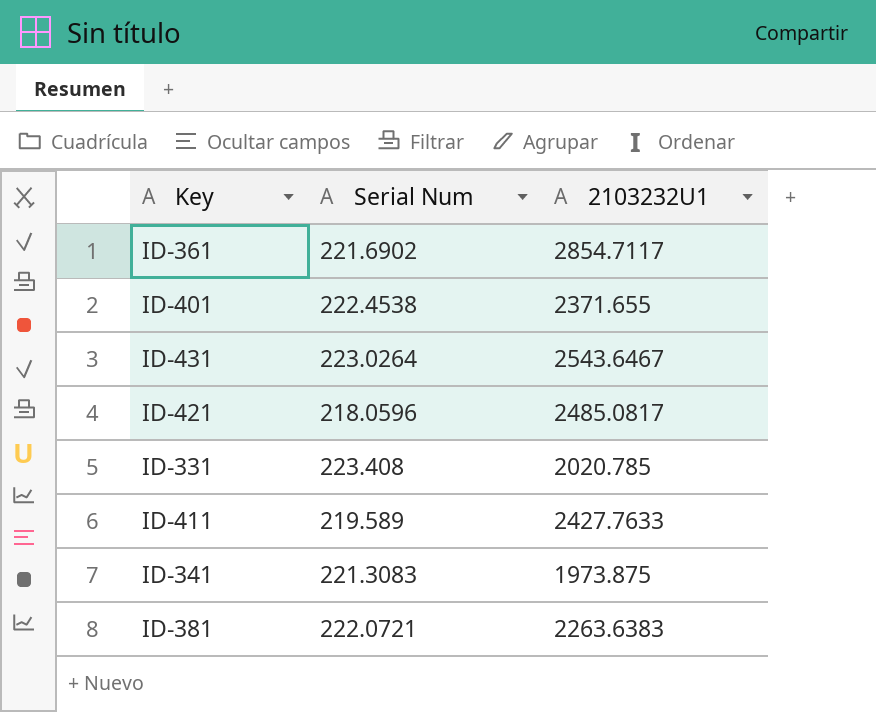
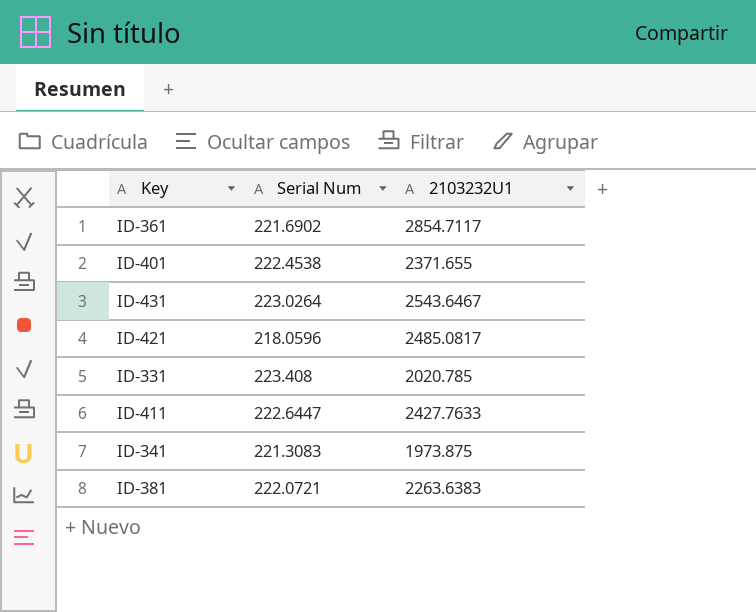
ID-411 | Serial Num: 219.589 -> 222.6447

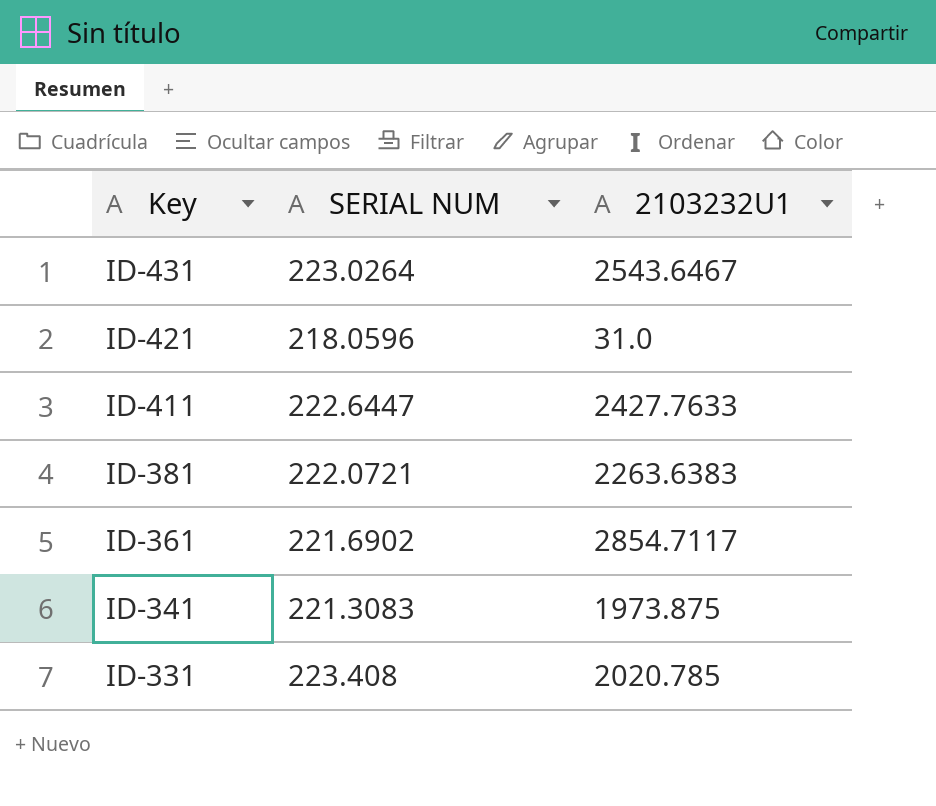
row order: none -> Key descending
column name: Serial Num -> SERIAL NUM
row ID-401: 222.4538 | 2371.655 -> none
ID-421 | 2103232U1: 2485.0817 -> 31.0

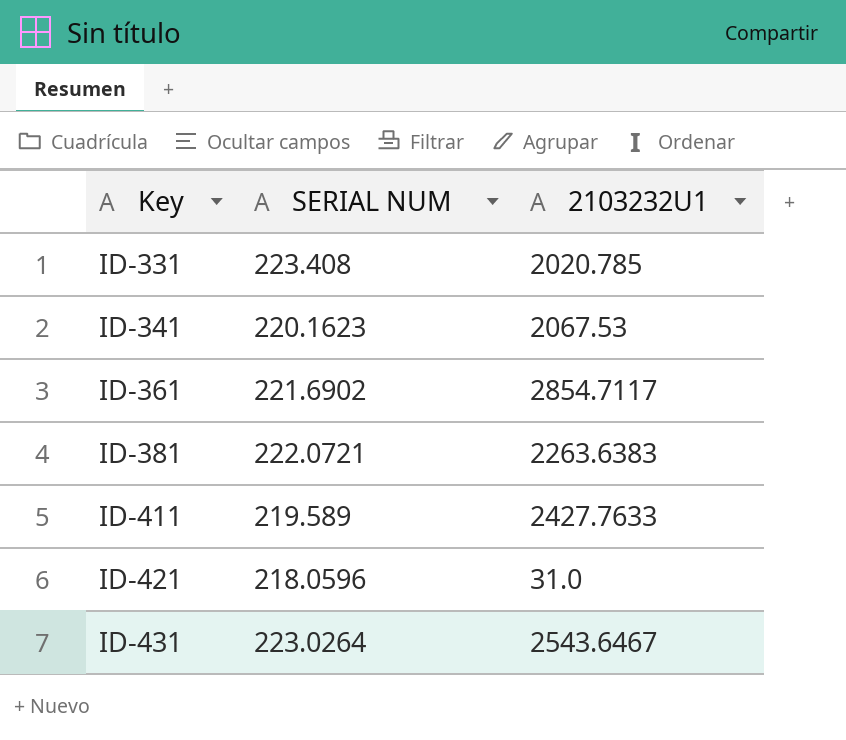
row order: Key descending -> Key ascending
ID-341 | SERIAL NUM: 221.3083 -> 220.1623
ID-341 | 2103232U1: 1973.875 -> 2067.53
ID-411 | SERIAL NUM: 222.6447 -> 219.589

